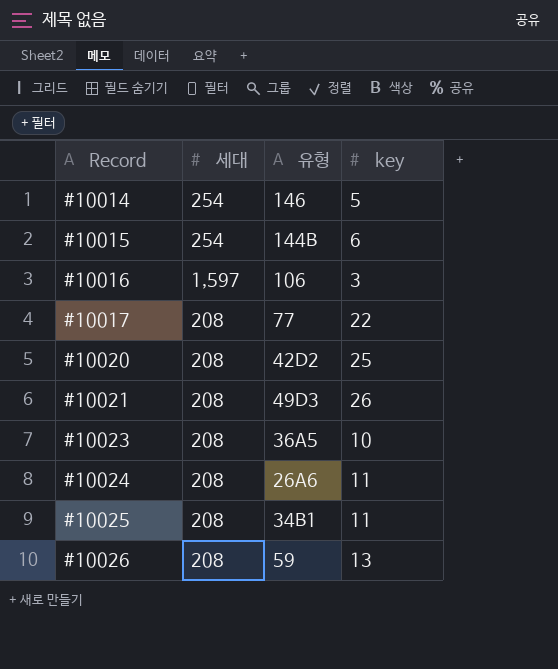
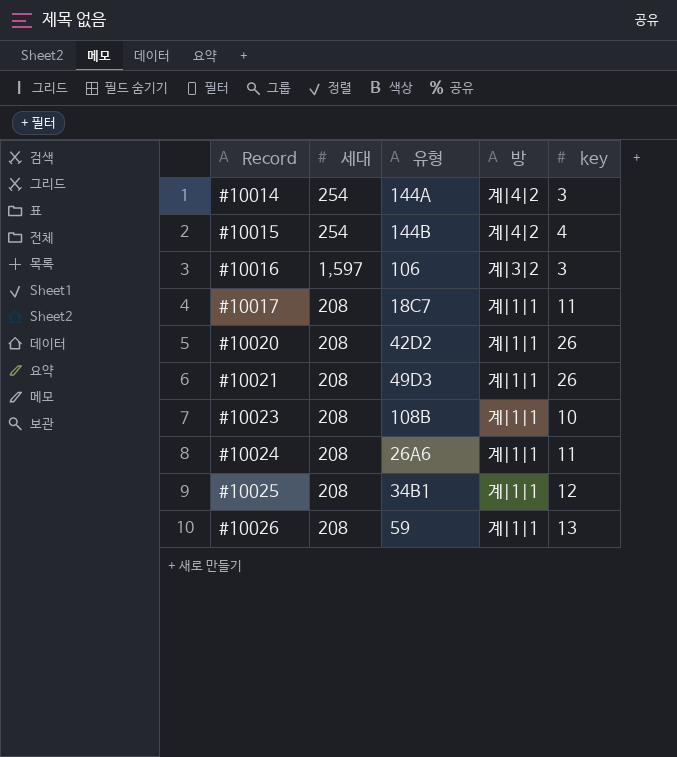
column 방 | position: none -> 4
#10014 | 유형: 146 -> 144A
#10014 | key: 5 -> 3
#10015 | key: 6 -> 4
#10017 | 유형: 77 -> 18C7
#10017 | key: 22 -> 11
#10020 | key: 25 -> 26
#10023 | 유형: 36A5 -> 108B
#10025 | key: 11 -> 12

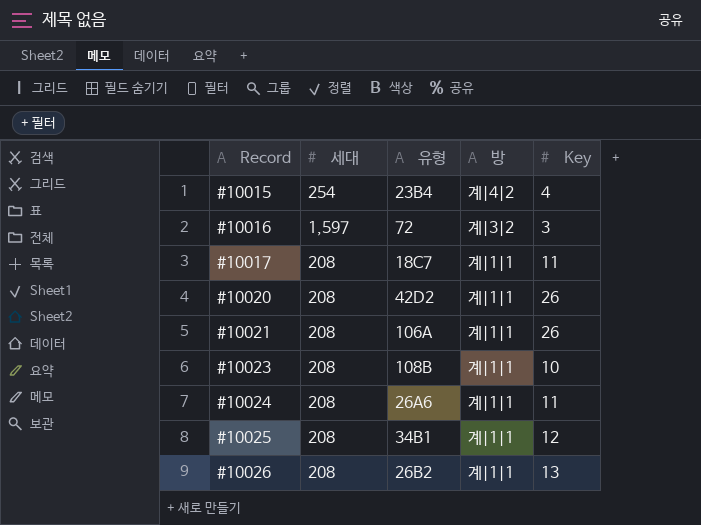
column name: key -> Key
row #10014: 254 | 144A | 계|4|2 | 3 -> none
#10015 | 유형: 144B -> 23B4
#10016 | 유형: 106 -> 72
#10021 | 유형: 49D3 -> 106A
#10026 | 유형: 59 -> 26B2

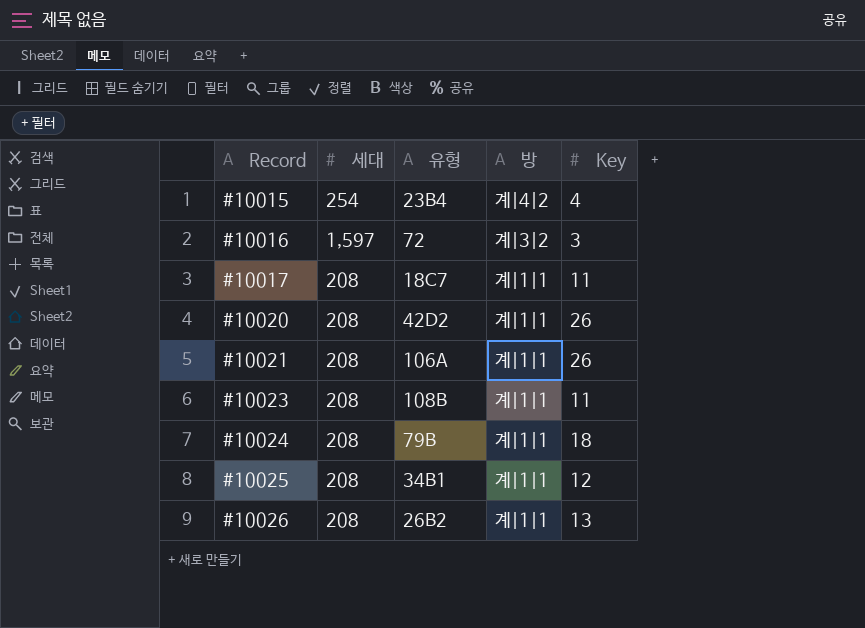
#10023 | Key: 10 -> 11
#10024 | 유형: 26A6 -> 79B
#10024 | Key: 11 -> 18

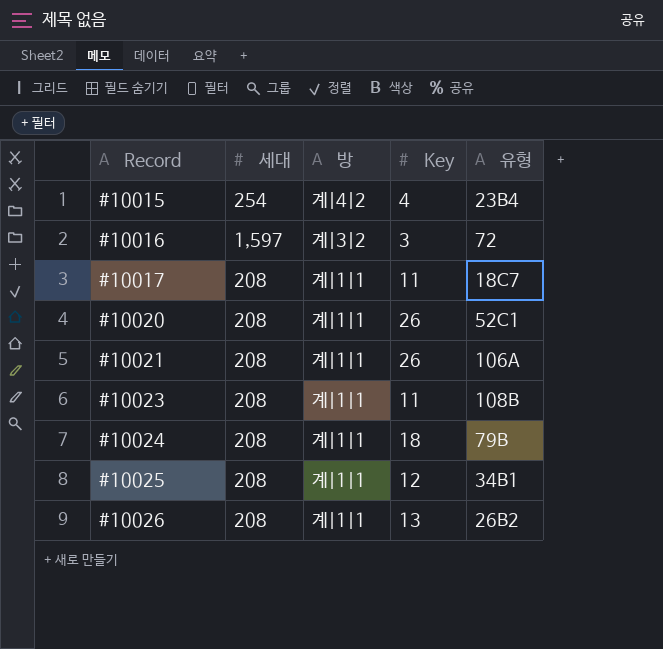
column 유형 | position: 3 -> 5
#10020 | 유형: 42D2 -> 52C1

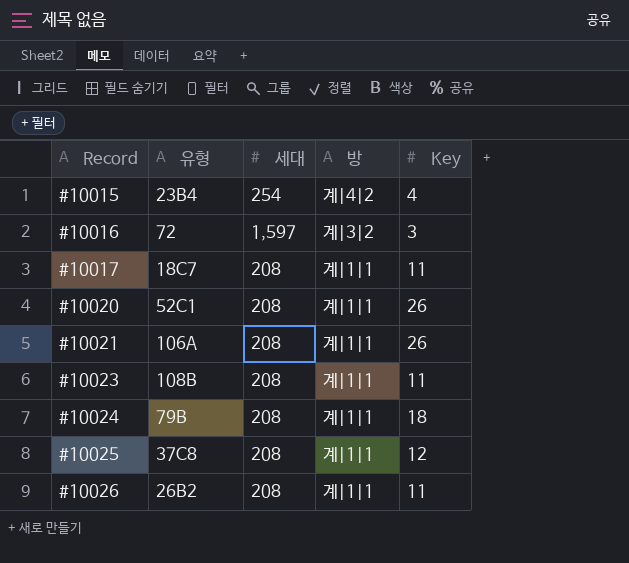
column 유형 | position: 5 -> 2
#10025 | 유형: 34B1 -> 37C8
#10026 | Key: 13 -> 11

